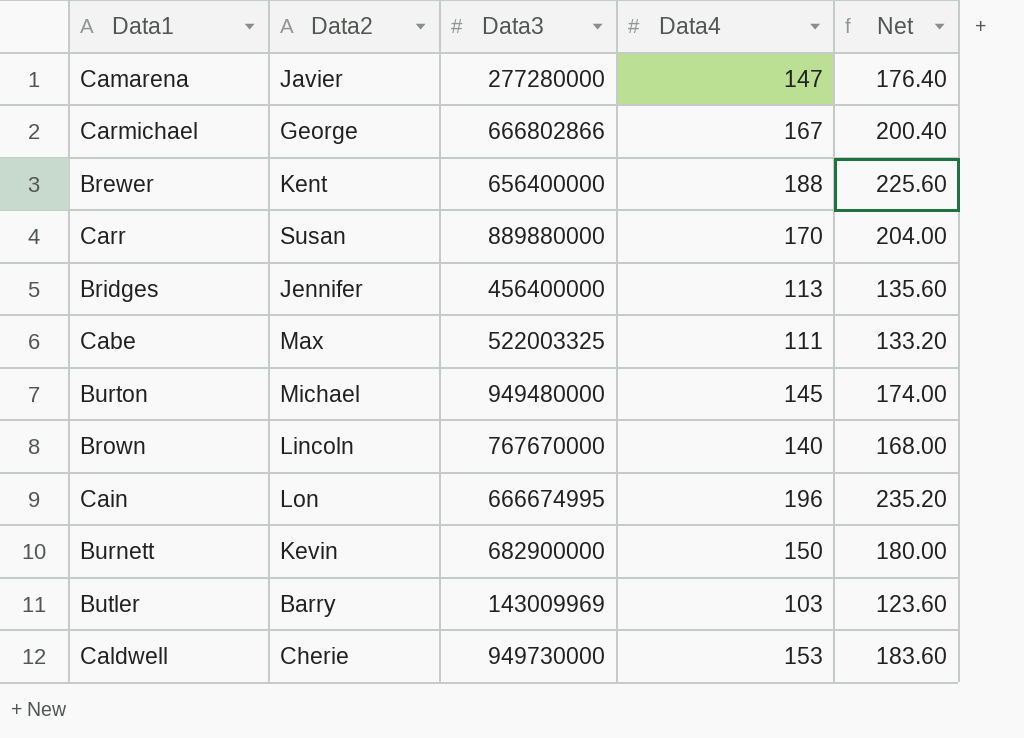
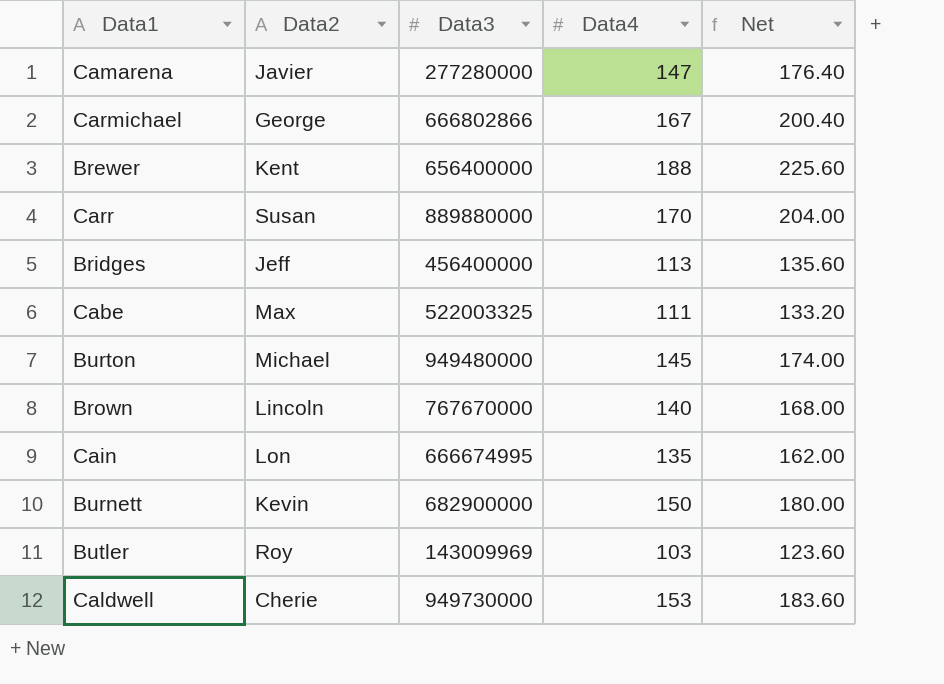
Bridges | Data2: Jennifer -> Jeff
Cain | Data4: 196 -> 135
Cain | Net: 235.20 -> 162.00
Butler | Data2: Barry -> Roy

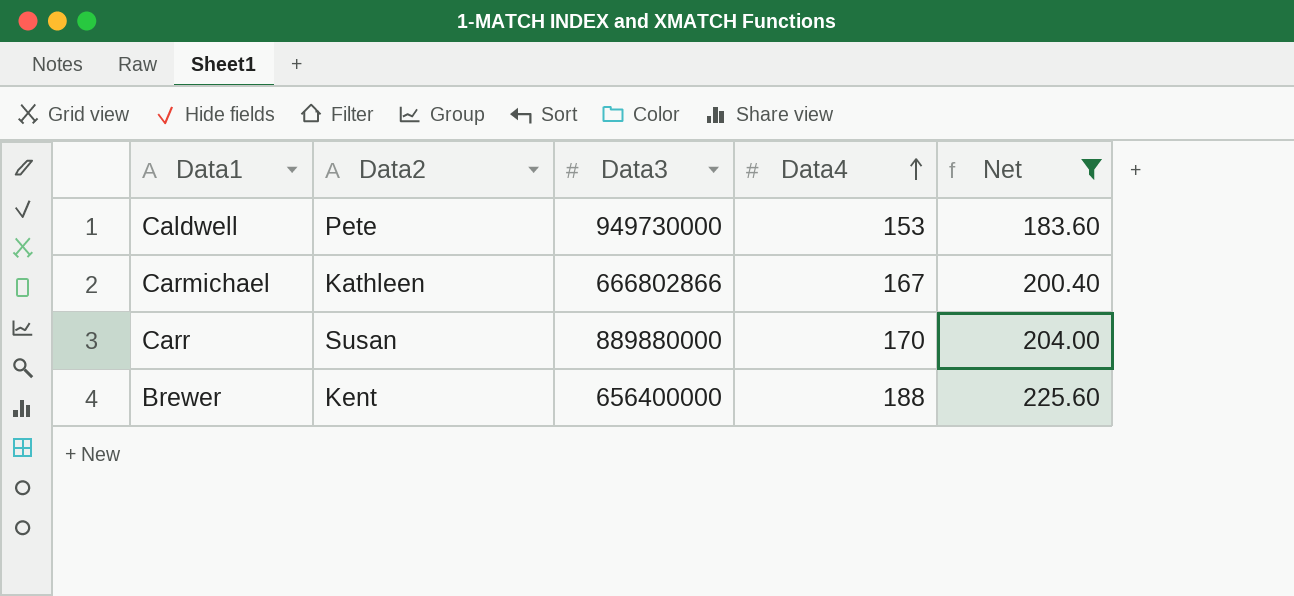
filter: none -> Net >= 183.60
row order: none -> Data4 ascending
Caldwell | Data2: Cherie -> Pete
Carmichael | Data2: George -> Kathleen

